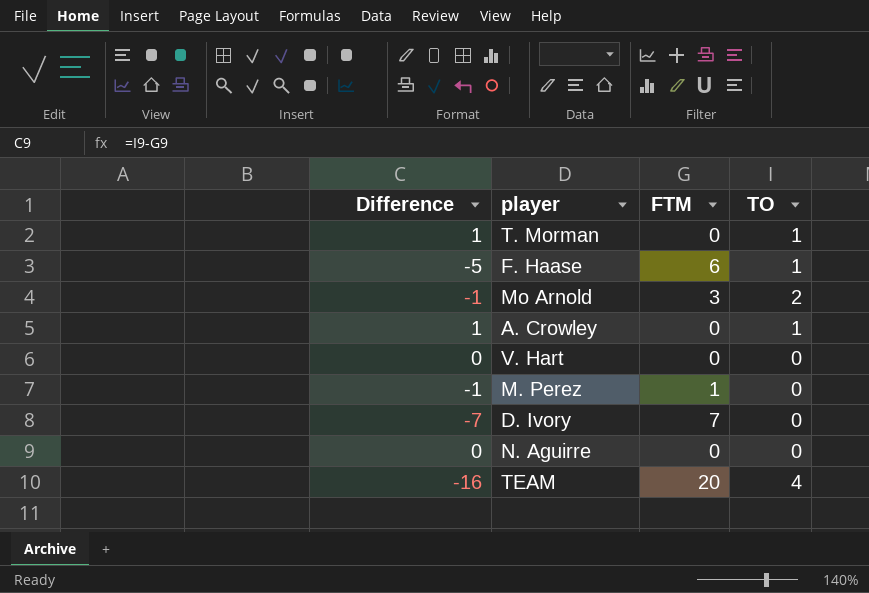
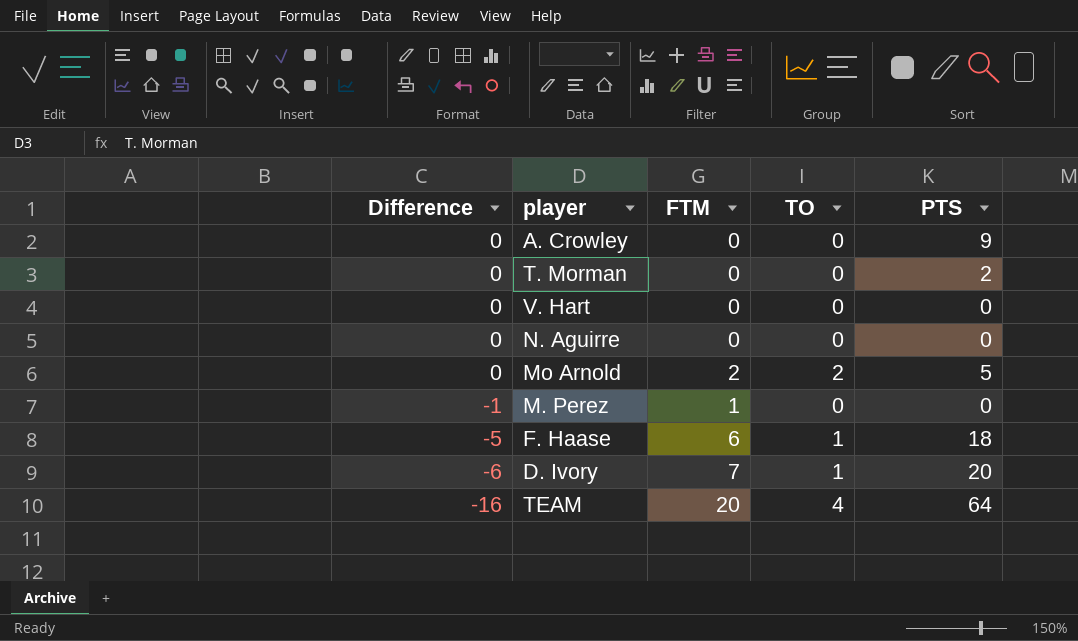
row order: none -> Difference descending
column PTS | position: none -> 5
A. Crowley | Difference: 1 -> 0
A. Crowley | TO: 1 -> 0
T. Morman | Difference: 1 -> 0
T. Morman | TO: 1 -> 0
Mo Arnold | Difference: -1 -> 0
Mo Arnold | FTM: 3 -> 2
D. Ivory | Difference: -7 -> -6
D. Ivory | TO: 0 -> 1

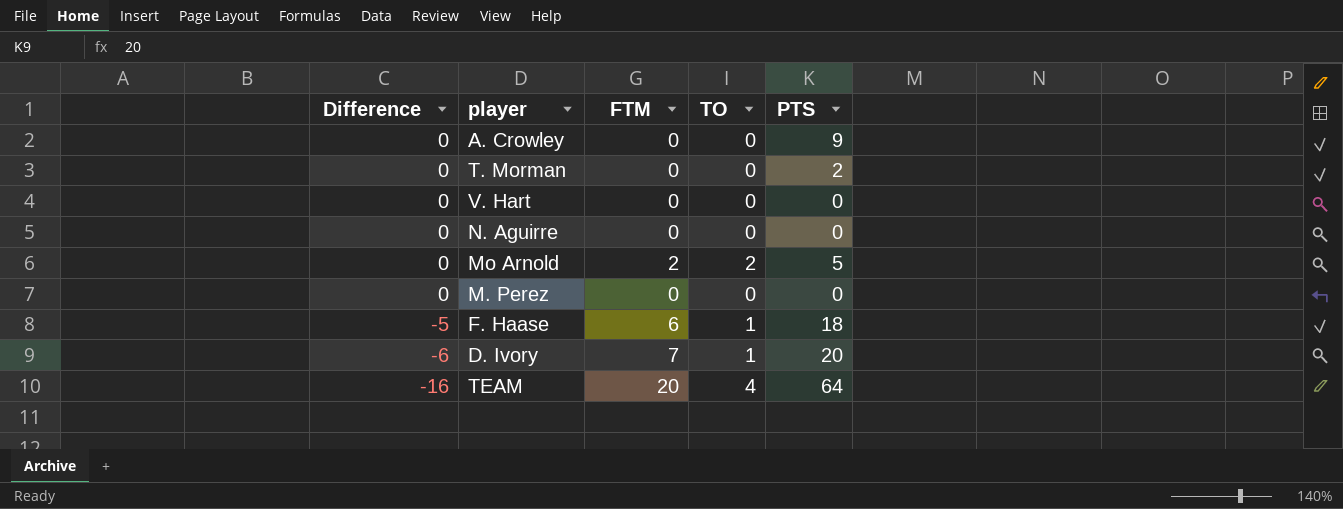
M. Perez | Difference: -1 -> 0
M. Perez | FTM: 1 -> 0

